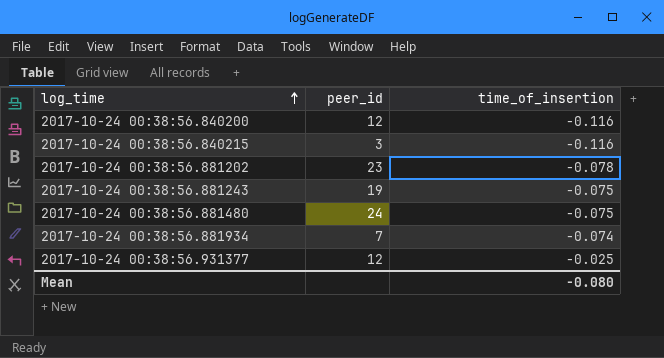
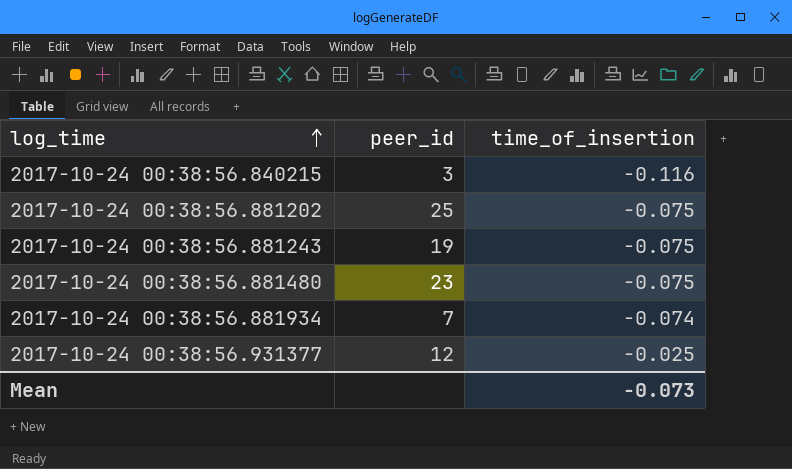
row 2017-10-24 00:38:56.840200: 12 | -0.116 -> none
2017-10-24 00:38:56.881202 | peer_id: 23 -> 25
2017-10-24 00:38:56.881202 | time_of_insertion: -0.078 -> -0.075
2017-10-24 00:38:56.881480 | peer_id: 24 -> 23
Mean | time_of_insertion: -0.080 -> -0.073

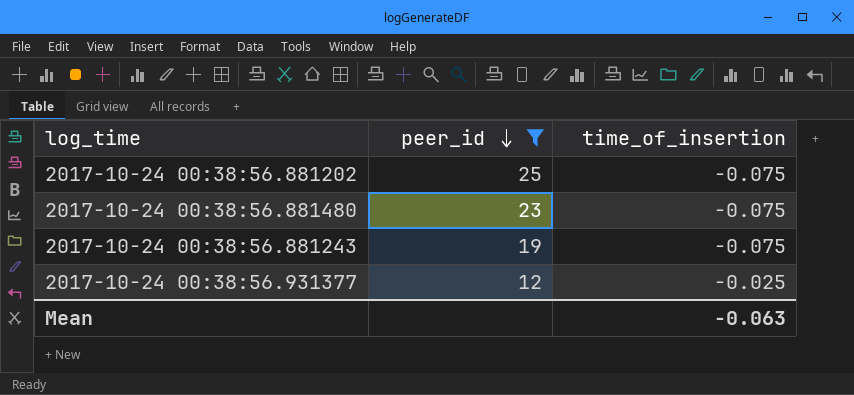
filter: none -> peer_id >= 12
row order: log_time ascending -> peer_id descending
Mean | time_of_insertion: -0.073 -> -0.063

